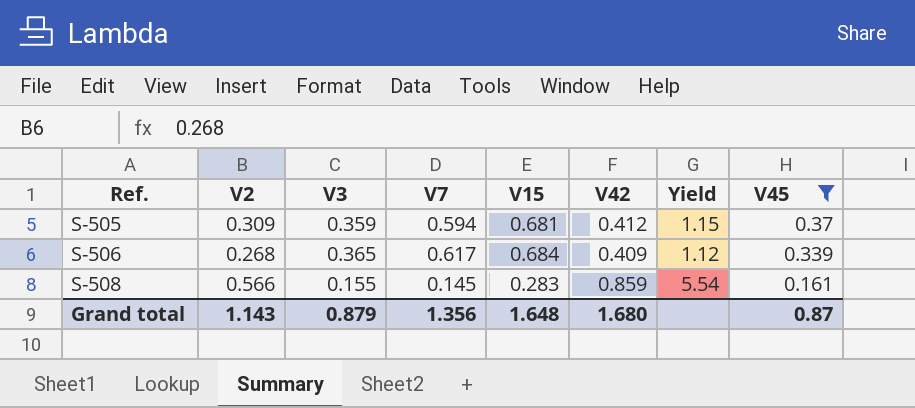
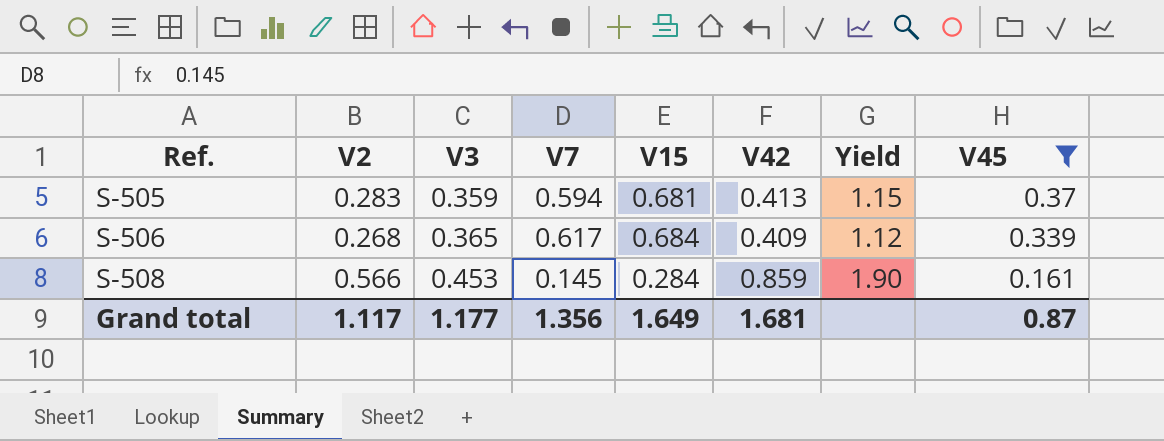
S-505 | V2: 0.309 -> 0.283
S-505 | V42: 0.412 -> 0.413
S-508 | V3: 0.155 -> 0.453
S-508 | V15: 0.283 -> 0.284
S-508 | Yield: 5.54 -> 1.90
Grand total | V2: 1.143 -> 1.117
Grand total | V3: 0.879 -> 1.177
Grand total | V15: 1.648 -> 1.649
Grand total | V42: 1.680 -> 1.681

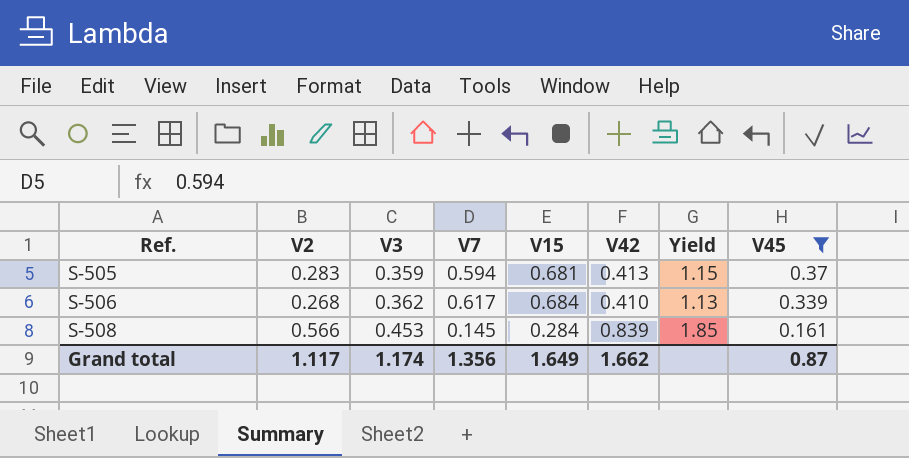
S-506 | V3: 0.365 -> 0.362
S-506 | V42: 0.409 -> 0.410
S-506 | Yield: 1.12 -> 1.13
S-508 | V42: 0.859 -> 0.839
S-508 | Yield: 1.90 -> 1.85
Grand total | V3: 1.177 -> 1.174
Grand total | V42: 1.681 -> 1.662

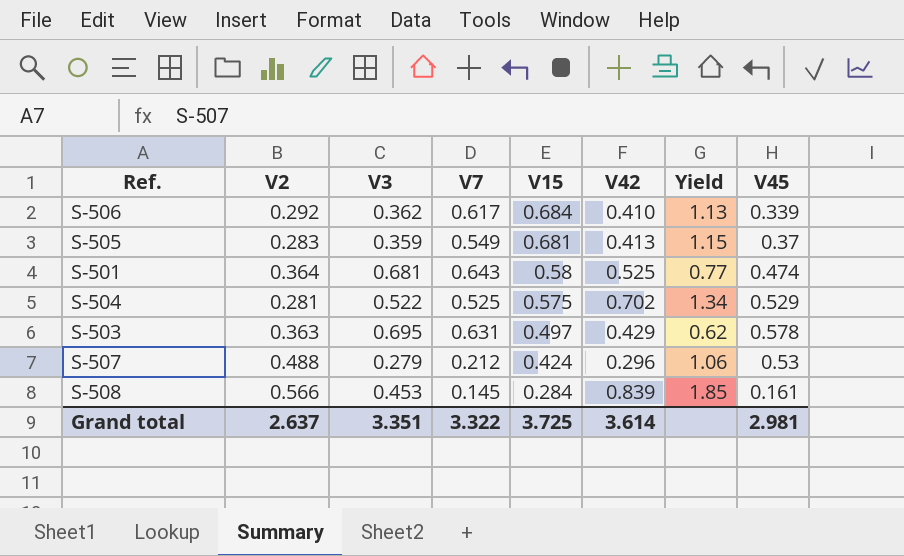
filter: V45 <= 0.37 -> none
row order: Ref. ascending -> V15 descending
S-506 | V2: 0.268 -> 0.292
S-505 | V7: 0.594 -> 0.549
Grand total | V2: 1.117 -> 2.637
Grand total | V3: 1.174 -> 3.351
Grand total | V7: 1.356 -> 3.322
Grand total | V15: 1.649 -> 3.725
Grand total | V42: 1.662 -> 3.614
Grand total | V45: 0.87 -> 2.981

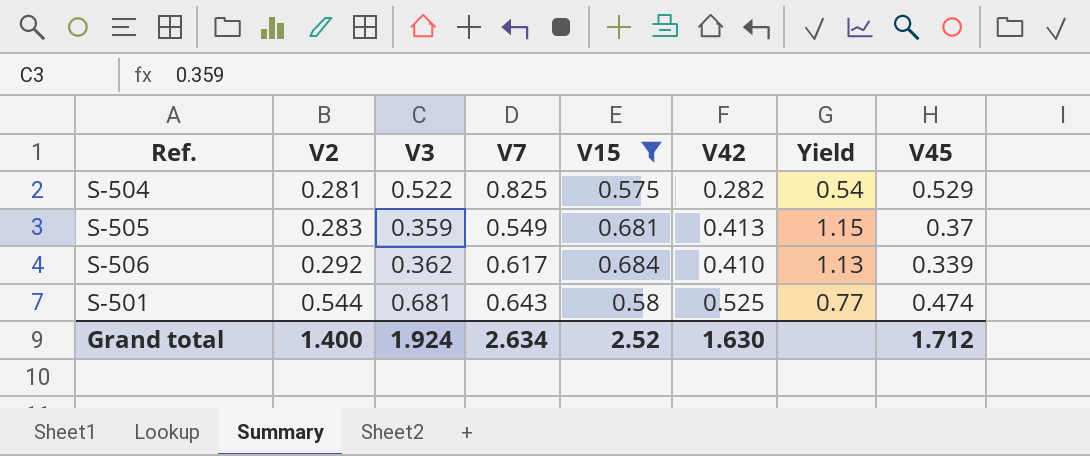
filter: none -> V15 >= 0.575
row order: V15 descending -> V2 ascending
S-504 | V7: 0.525 -> 0.825
S-504 | V42: 0.702 -> 0.282
S-504 | Yield: 1.34 -> 0.54
S-501 | V2: 0.364 -> 0.544
Grand total | V2: 2.637 -> 1.400
Grand total | V3: 3.351 -> 1.924
Grand total | V7: 3.322 -> 2.634
Grand total | V15: 3.725 -> 2.52
Grand total | V42: 3.614 -> 1.630
Grand total | V45: 2.981 -> 1.712

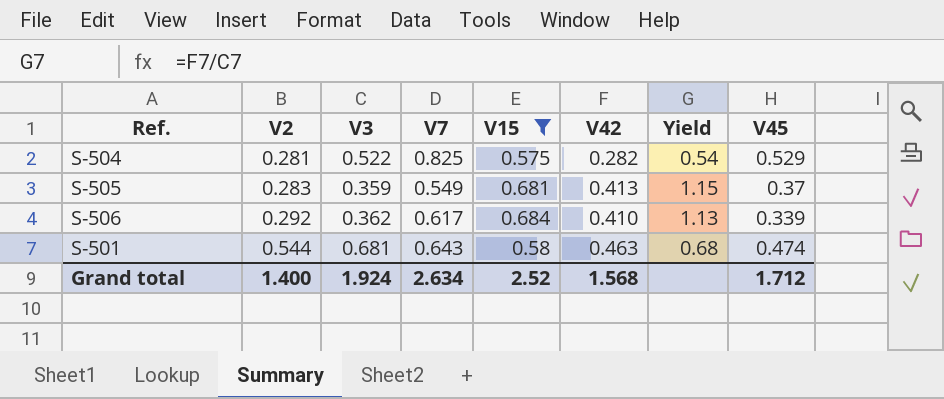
S-501 | V42: 0.525 -> 0.463
S-501 | Yield: 0.77 -> 0.68
Grand total | V42: 1.630 -> 1.568

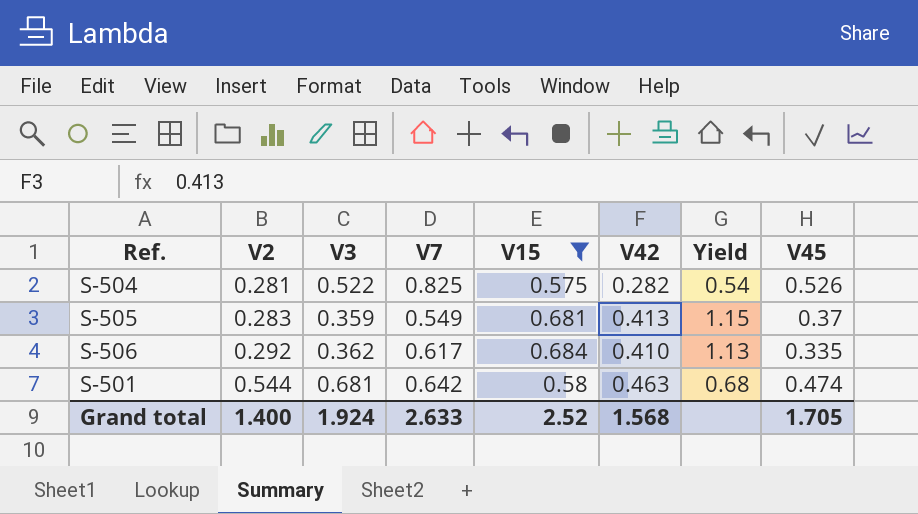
S-504 | V45: 0.529 -> 0.526
S-506 | V45: 0.339 -> 0.335
S-501 | V7: 0.643 -> 0.642
Grand total | V7: 2.634 -> 2.633
Grand total | V45: 1.712 -> 1.705

